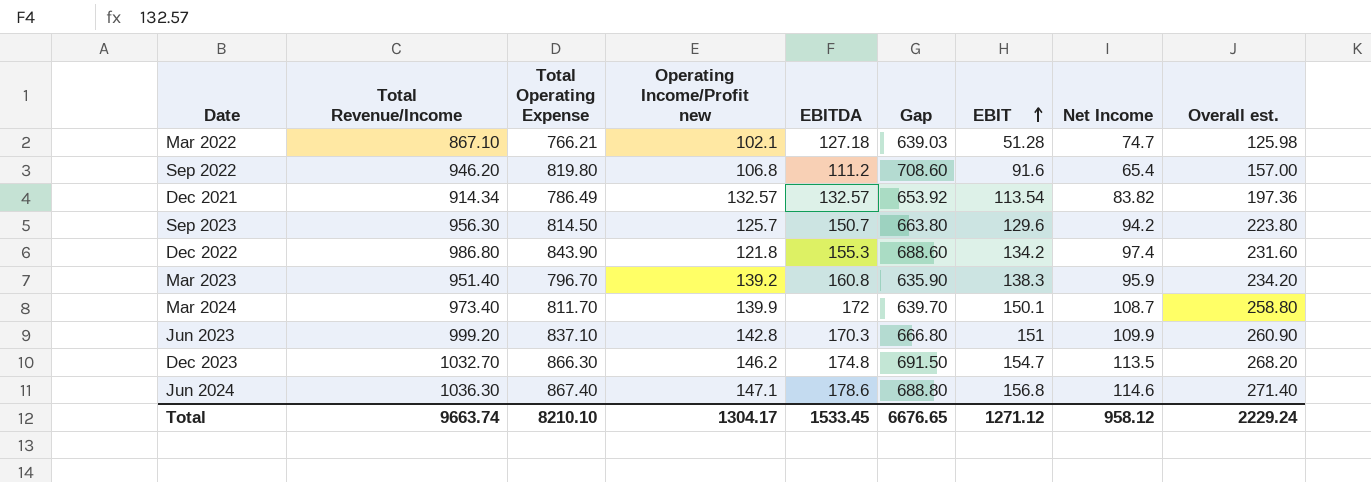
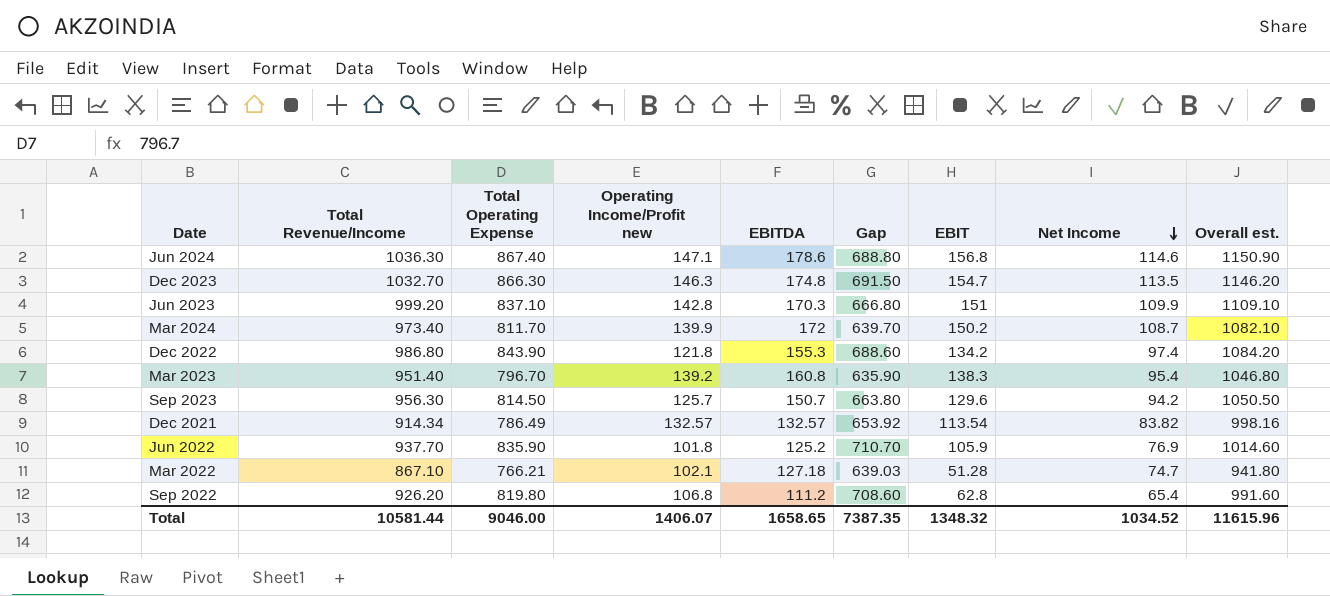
row order: EBIT ascending -> Net Income descending
column Overall est. | formula: [EBIT] + [Net Income] -> [Total Revenue/Income] + [Net Income]
Dec 2023 | Operating Income/Profit new: 146.2 -> 146.3
Mar 2024 | EBIT: 150.1 -> 150.2
Mar 2023 | Net Income: 95.9 -> 95.4
row Jun 2022: none -> 937.70 | 835.90 | 101.8 | 125.2 | 710.70 | 105.9 | 76.9 | 1014.60
Sep 2022 | Total Revenue/Income: 946.20 -> 926.20
Sep 2022 | EBIT: 91.6 -> 62.8
Total | Total Revenue/Income: 9663.74 -> 10581.44
Total | Total Operating Expense: 8210.10 -> 9046.00
Total | Operating Income/Profit new: 1304.17 -> 1406.07
Total | EBITDA: 1533.45 -> 1658.65
Total | Gap: 6676.65 -> 7387.35
Total | EBIT: 1271.12 -> 1348.32
Total | Net Income: 958.12 -> 1034.52
Total | Overall est.: 2229.24 -> 11615.96

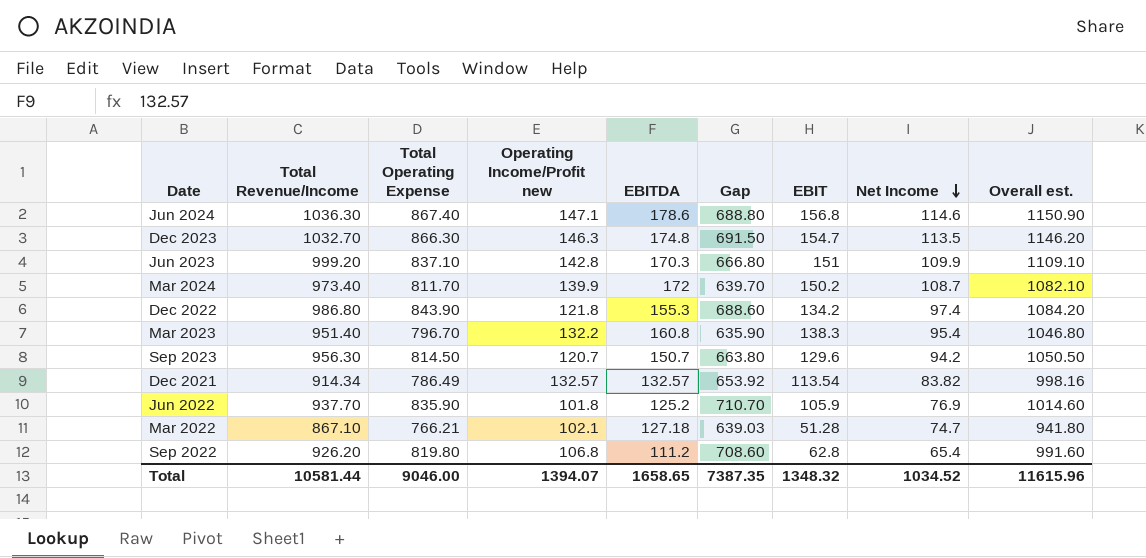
Mar 2023 | Operating Income/Profit new: 139.2 -> 132.2
Sep 2023 | Operating Income/Profit new: 125.7 -> 120.7
Total | Operating Income/Profit new: 1406.07 -> 1394.07

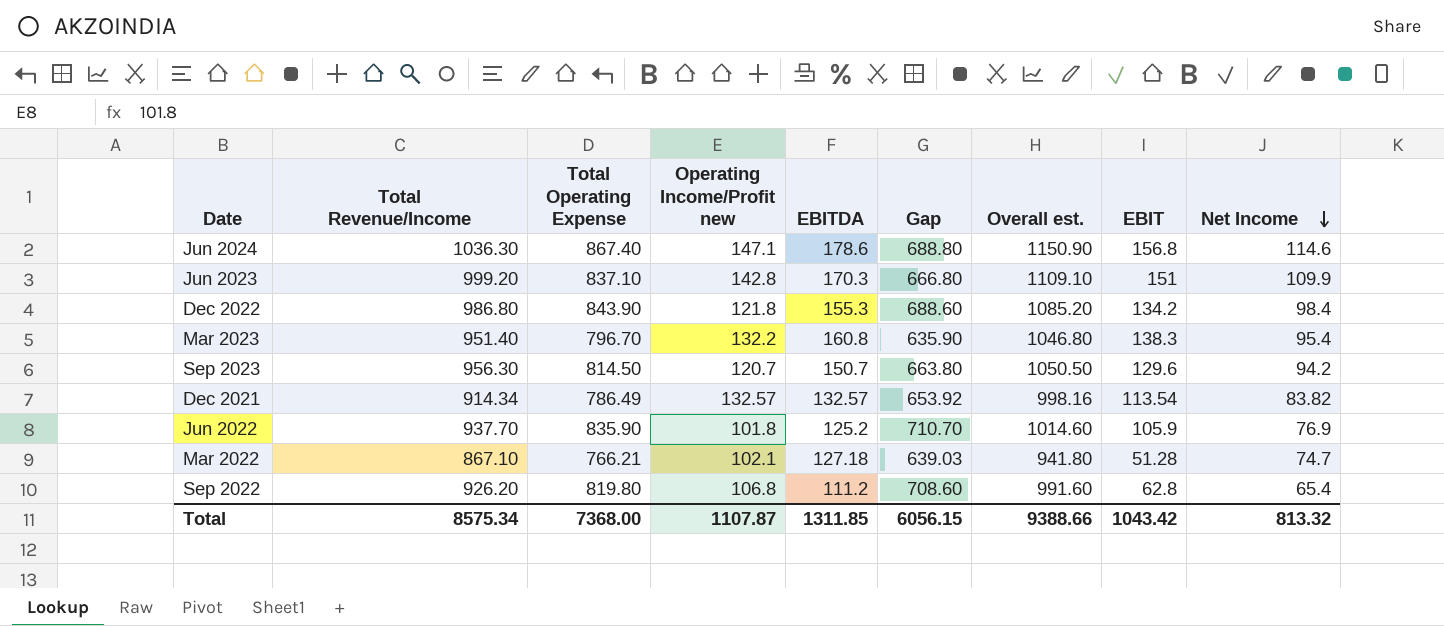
column Overall est. | position: 9 -> 7
row Dec 2023: 1032.70 | 866.30 | 146.3 | 174.8 | 691.50 | 154.7 | 113.5 | 1146.20 -> none
row Mar 2024: 973.40 | 811.70 | 139.9 | 172 | 639.70 | 150.2 | 108.7 | 1082.10 -> none
Dec 2022 | Overall est.: 1084.20 -> 1085.20
Dec 2022 | Net Income: 97.4 -> 98.4
Total | Total Revenue/Income: 10581.44 -> 8575.34
Total | Total Operating Expense: 9046.00 -> 7368.00
Total | Operating Income/Profit new: 1394.07 -> 1107.87
Total | EBITDA: 1658.65 -> 1311.85
Total | Gap: 7387.35 -> 6056.15
Total | Overall est.: 11615.96 -> 9388.66
Total | EBIT: 1348.32 -> 1043.42
Total | Net Income: 1034.52 -> 813.32

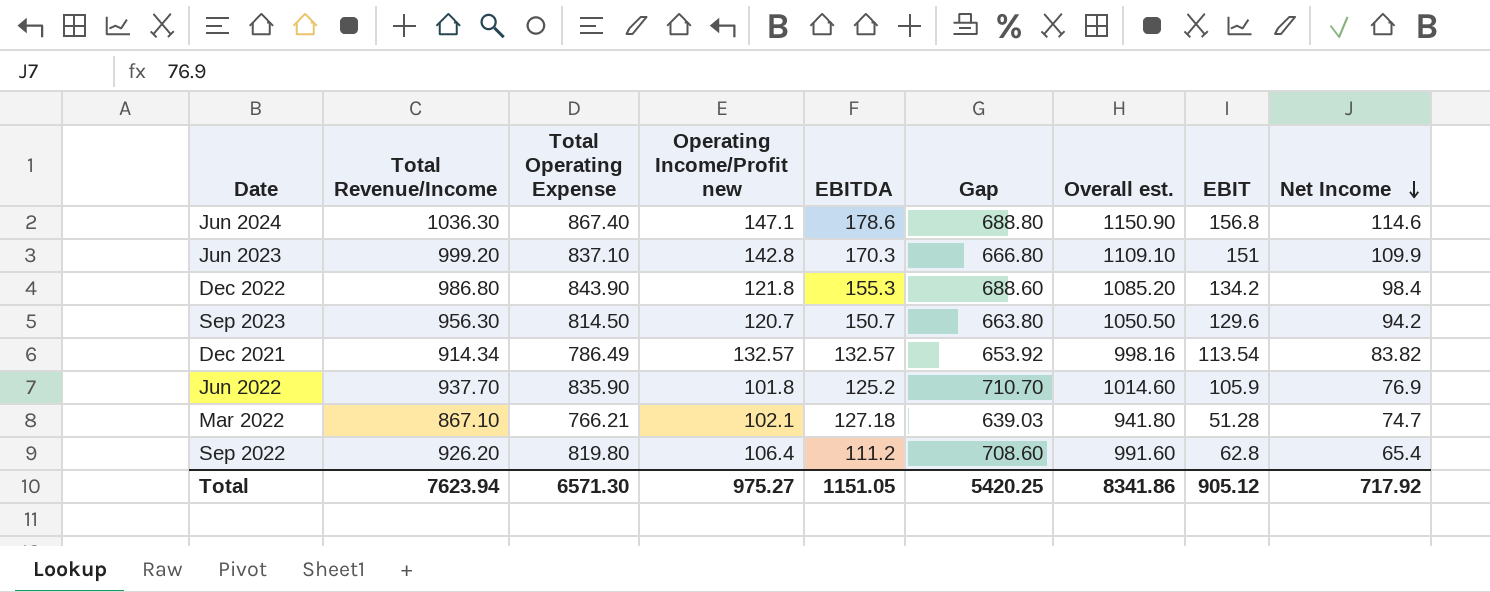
row Mar 2023: 951.40 | 796.70 | 132.2 | 160.8 | 635.90 | 1046.80 | 138.3 | 95.4 -> none
Sep 2022 | Operating Income/Profit new: 106.8 -> 106.4
Total | Total Revenue/Income: 8575.34 -> 7623.94
Total | Total Operating Expense: 7368.00 -> 6571.30
Total | Operating Income/Profit new: 1107.87 -> 975.27
Total | EBITDA: 1311.85 -> 1151.05
Total | Gap: 6056.15 -> 5420.25
Total | Overall est.: 9388.66 -> 8341.86
Total | EBIT: 1043.42 -> 905.12
Total | Net Income: 813.32 -> 717.92

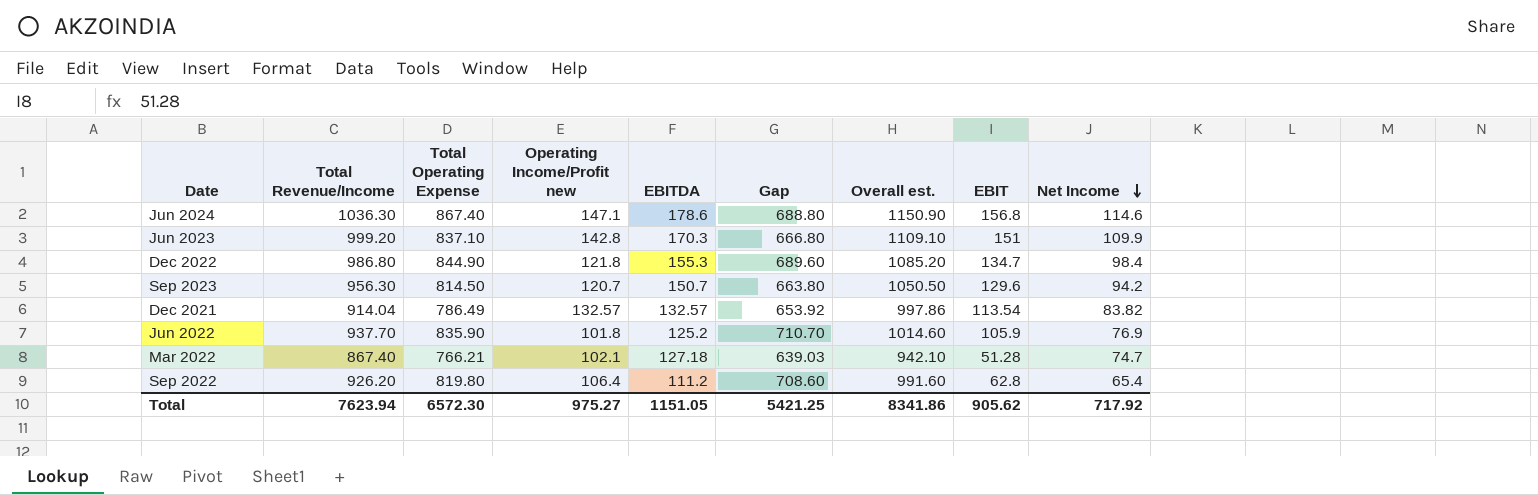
Dec 2022 | Total Operating Expense: 843.90 -> 844.90
Dec 2022 | Gap: 688.60 -> 689.60
Dec 2022 | EBIT: 134.2 -> 134.7
Dec 2021 | Total Revenue/Income: 914.34 -> 914.04
Dec 2021 | Overall est.: 998.16 -> 997.86
Mar 2022 | Total Revenue/Income: 867.10 -> 867.40
Mar 2022 | Overall est.: 941.80 -> 942.10
Total | Total Operating Expense: 6571.30 -> 6572.30
Total | Gap: 5420.25 -> 5421.25
Total | EBIT: 905.12 -> 905.62

